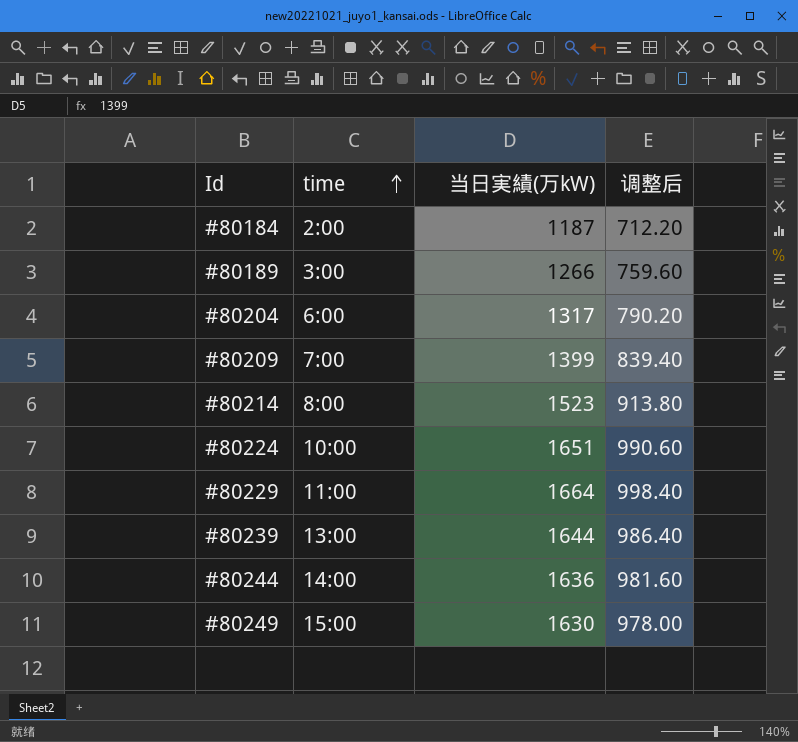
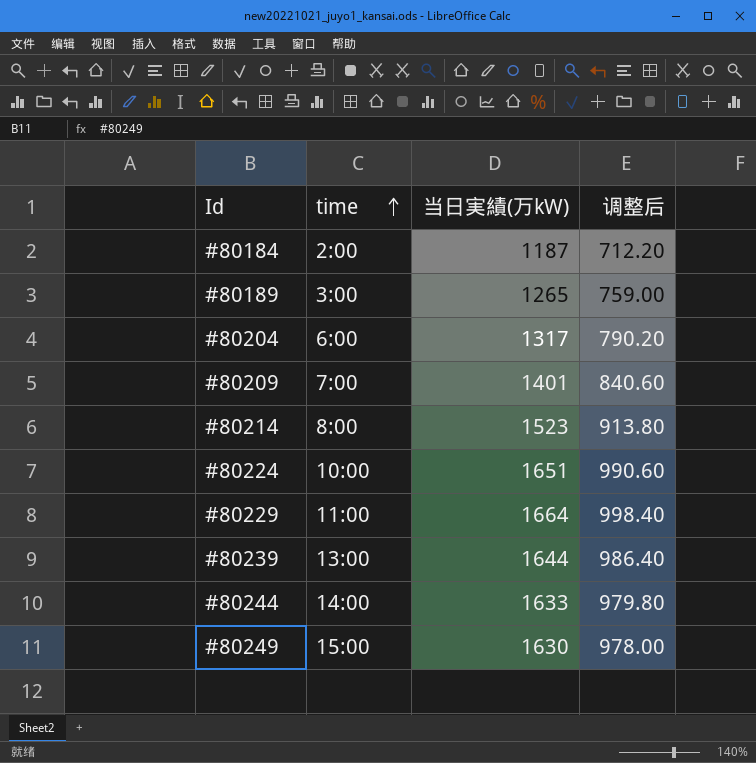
#80189 | 当日実績(万kW): 1266 -> 1265
#80189 | 调整后: 759.60 -> 759.00
#80209 | 当日実績(万kW): 1399 -> 1401
#80209 | 调整后: 839.40 -> 840.60
#80244 | 当日実績(万kW): 1636 -> 1633
#80244 | 调整后: 981.60 -> 979.80

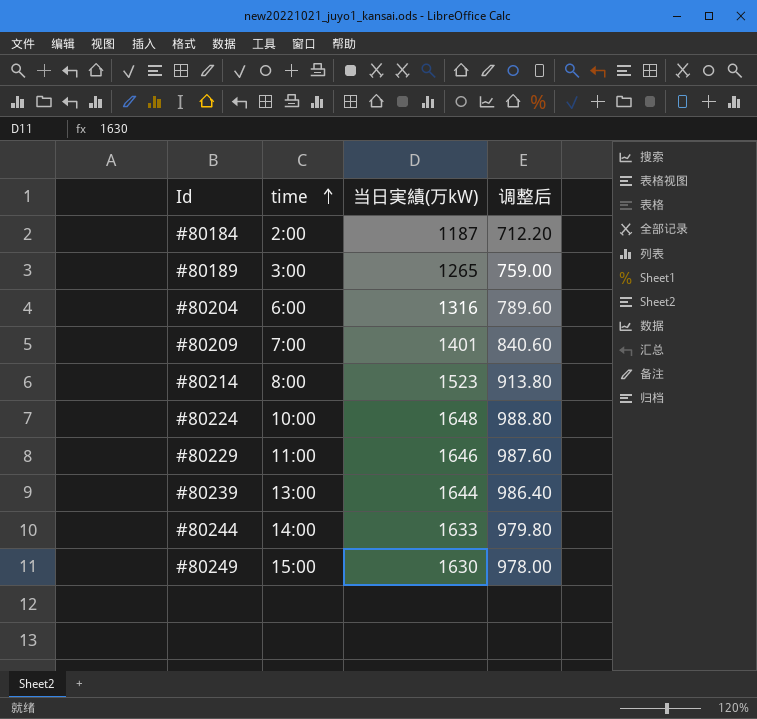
#80204 | 当日実績(万kW): 1317 -> 1316
#80204 | 调整后: 790.20 -> 789.60
#80224 | 当日実績(万kW): 1651 -> 1648
#80224 | 调整后: 990.60 -> 988.80
#80229 | 当日実績(万kW): 1664 -> 1646
#80229 | 调整后: 998.40 -> 987.60

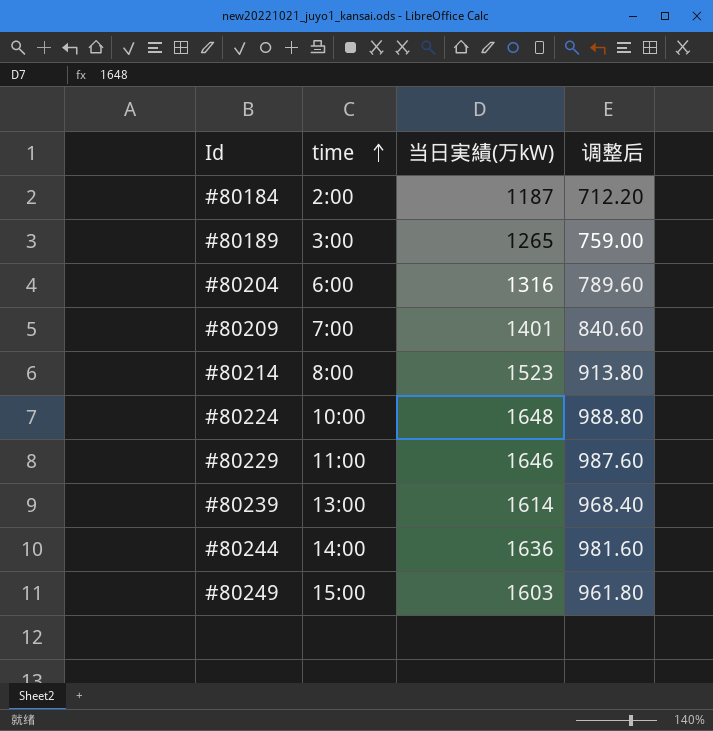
#80239 | 当日実績(万kW): 1644 -> 1614
#80239 | 调整后: 986.40 -> 968.40
#80244 | 当日実績(万kW): 1633 -> 1636
#80244 | 调整后: 979.80 -> 981.60
#80249 | 当日実績(万kW): 1630 -> 1603
#80249 | 调整后: 978.00 -> 961.80

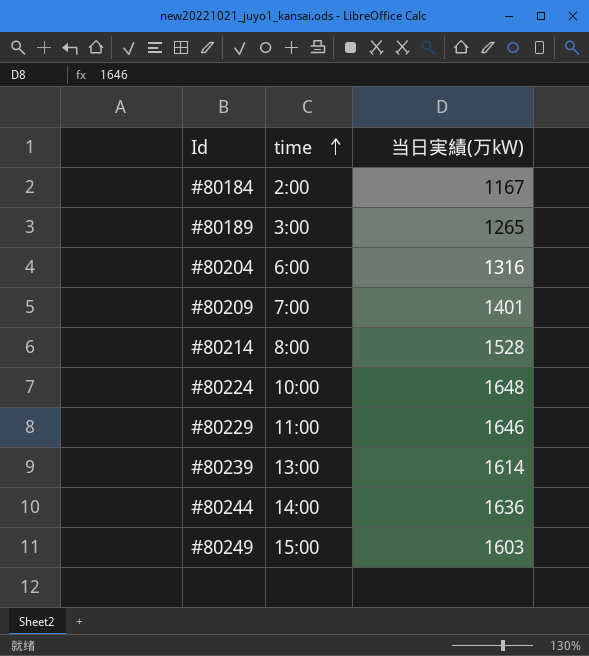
column 调整后 | formula: [当日実績(万kW)] * 0.6 -> none
#80184 | 当日実績(万kW): 1187 -> 1167
#80214 | 当日実績(万kW): 1523 -> 1528

